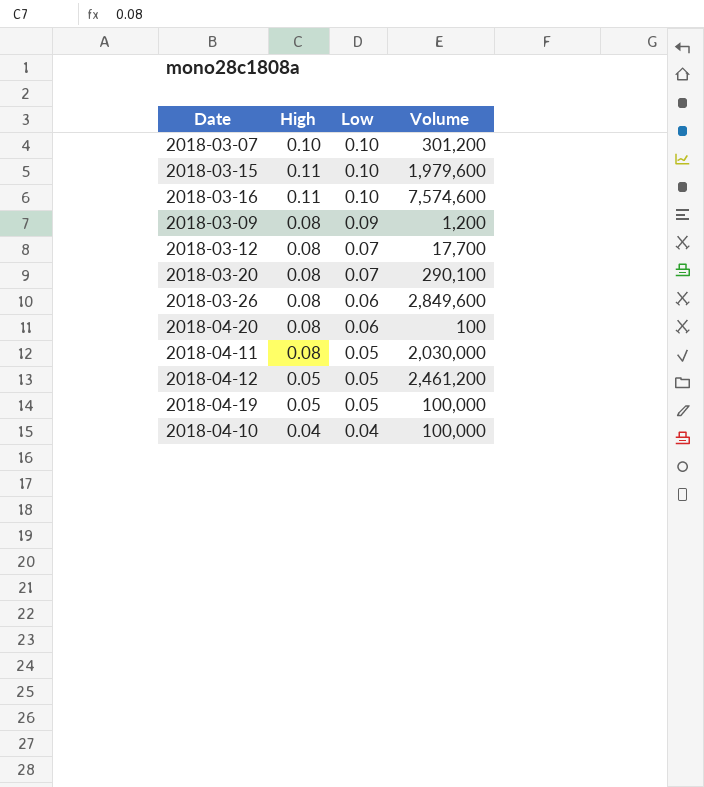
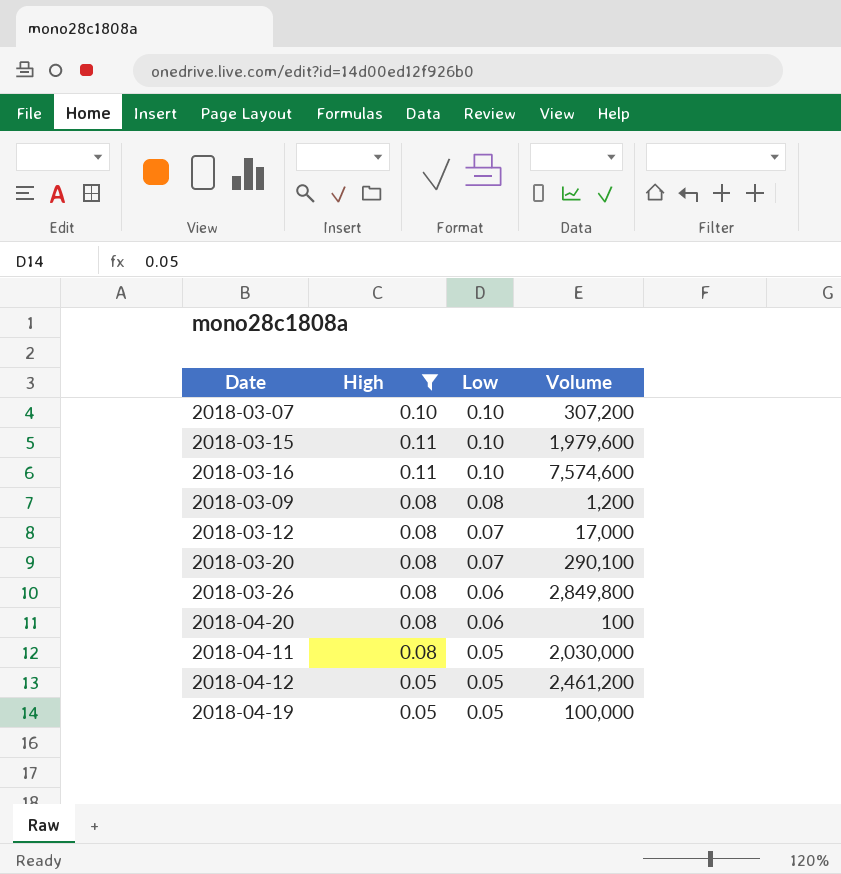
filter: none -> High != 0.04
2018-03-07 | Volume: 301,200 -> 307,200
2018-03-09 | Low: 0.09 -> 0.08
2018-03-12 | Volume: 17,700 -> 17,000
2018-03-26 | Volume: 2,849,600 -> 2,849,800

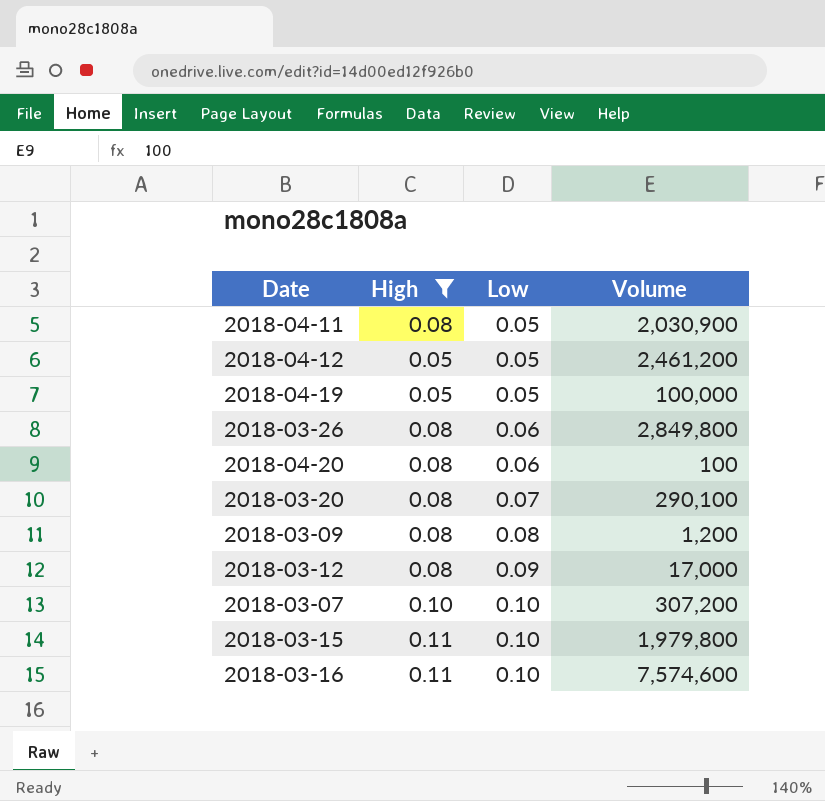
row order: Low descending -> Low ascending
2018-04-11 | Volume: 2,030,000 -> 2,030,900
2018-03-12 | Low: 0.07 -> 0.09
2018-03-15 | Volume: 1,979,600 -> 1,979,800

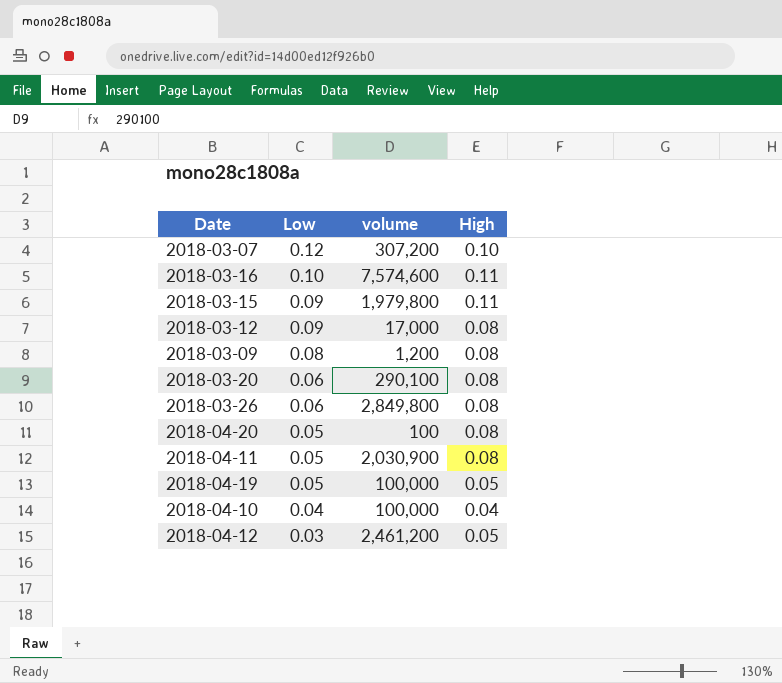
filter: High != 0.04 -> none
row order: Low ascending -> Low descending
column name: Volume -> volume
column High | position: 2 -> 4
2018-03-07 | Low: 0.10 -> 0.12
2018-03-15 | Low: 0.10 -> 0.09
2018-03-20 | Low: 0.07 -> 0.06
2018-04-20 | Low: 0.06 -> 0.05
2018-04-12 | Low: 0.05 -> 0.03

